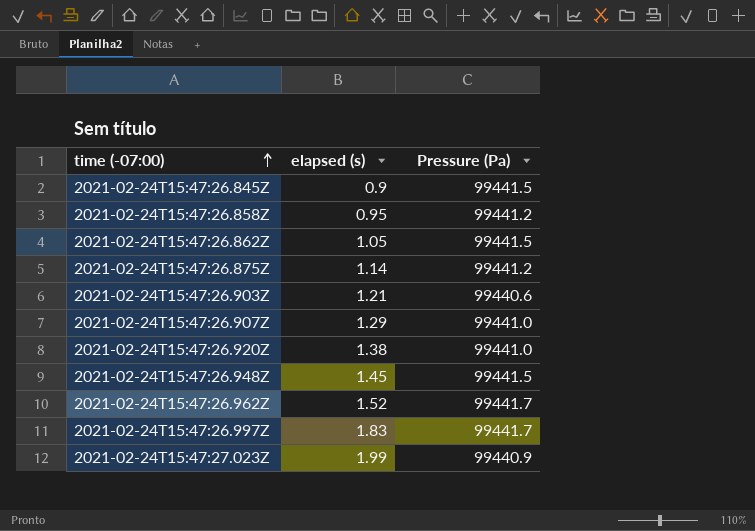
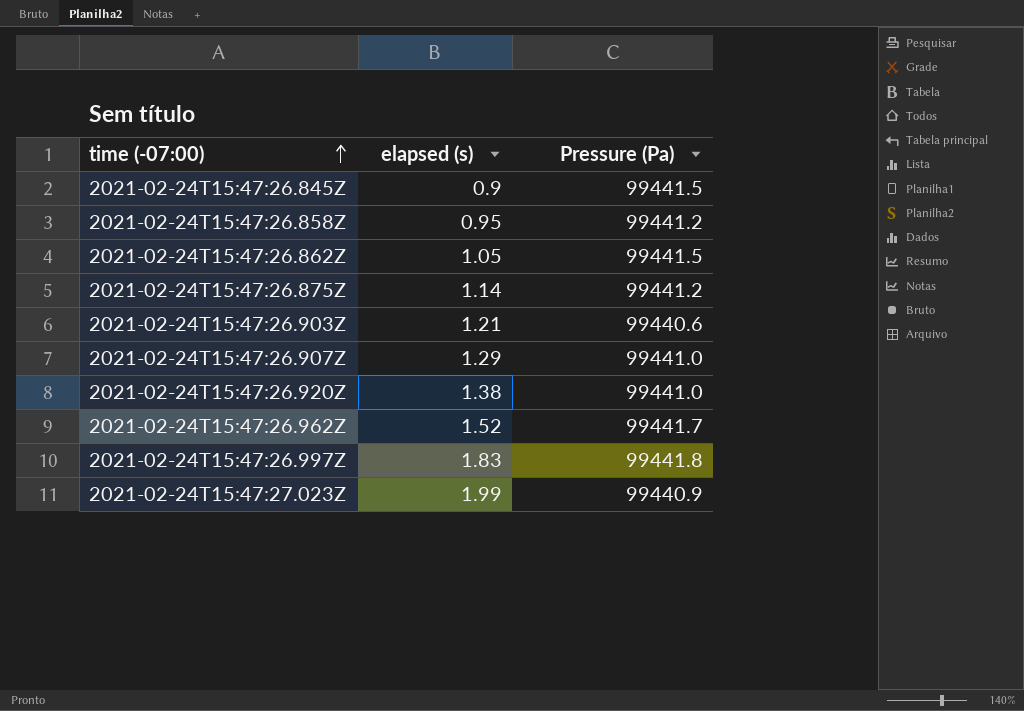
row 2021-02-24T15:47:26.948Z: 1.45 | 99441.5 -> none
2021-02-24T15:47:26.997Z | Pressure (Pa): 99441.7 -> 99441.8

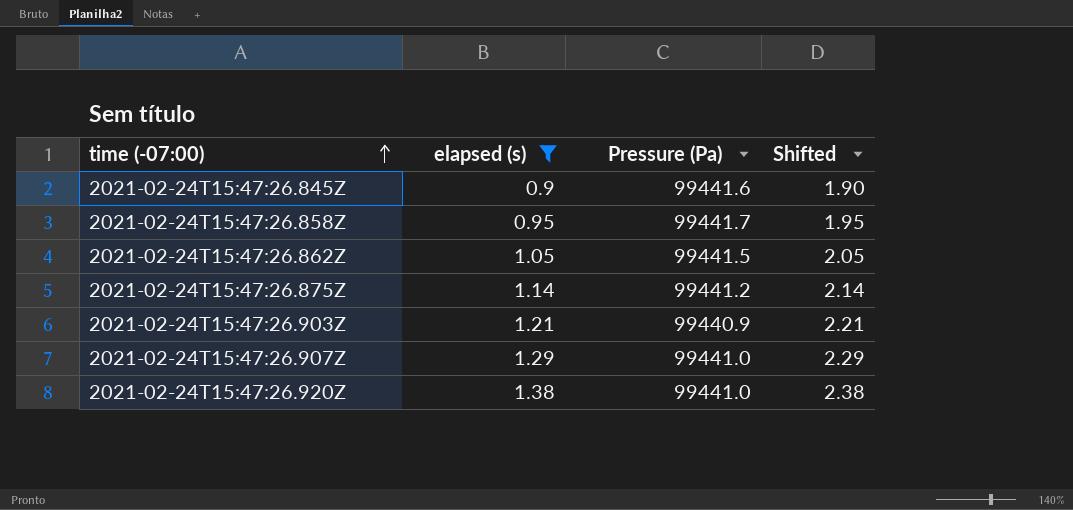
filter: none -> elapsed (s) <= 1.38
column Shifted | formula: none -> [elapsed (s)] + 1
2021-02-24T15:47:26.845Z | Pressure (Pa): 99441.5 -> 99441.6
2021-02-24T15:47:26.858Z | Pressure (Pa): 99441.2 -> 99441.7
2021-02-24T15:47:26.903Z | Pressure (Pa): 99440.6 -> 99440.9

